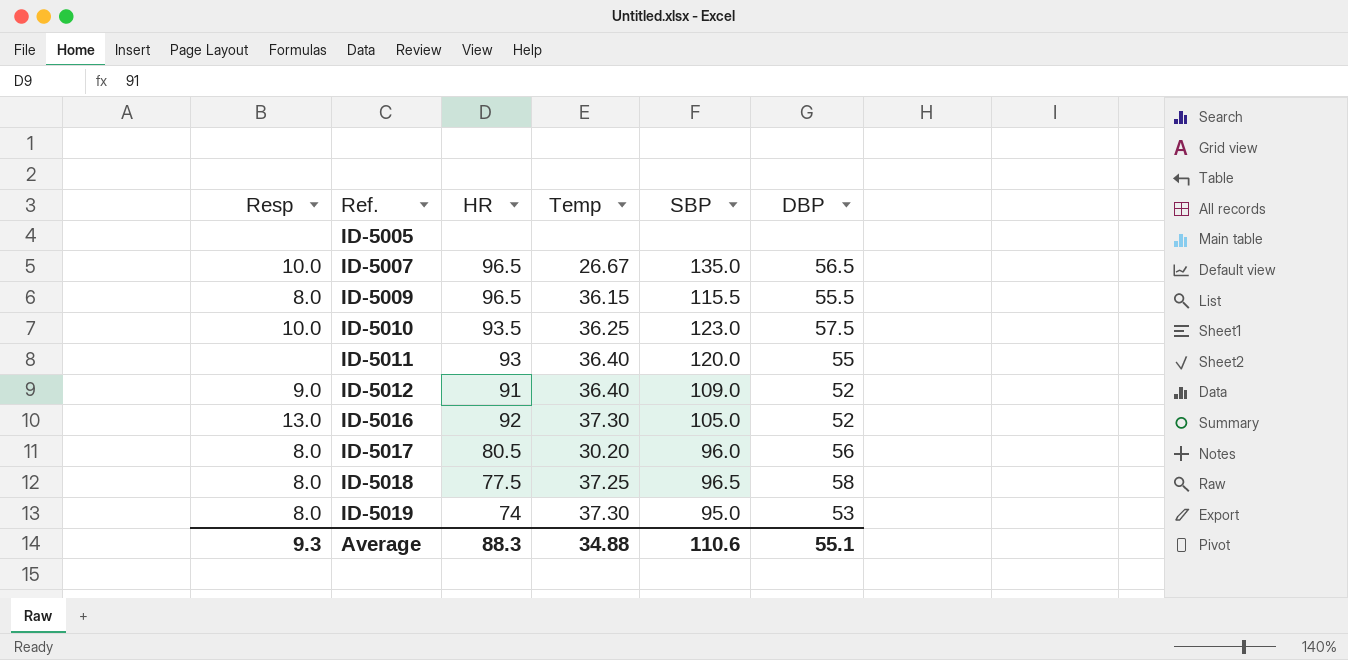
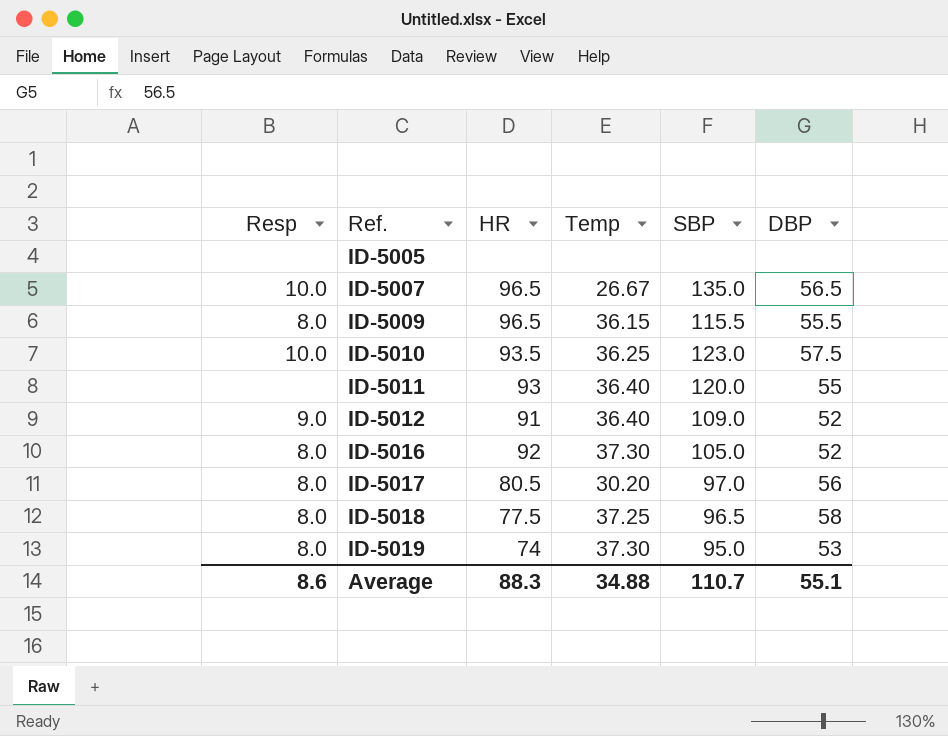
ID-5016 | Resp: 13.0 -> 8.0
ID-5017 | SBP: 96.0 -> 97.0
Average | Resp: 9.3 -> 8.6
Average | SBP: 110.6 -> 110.7

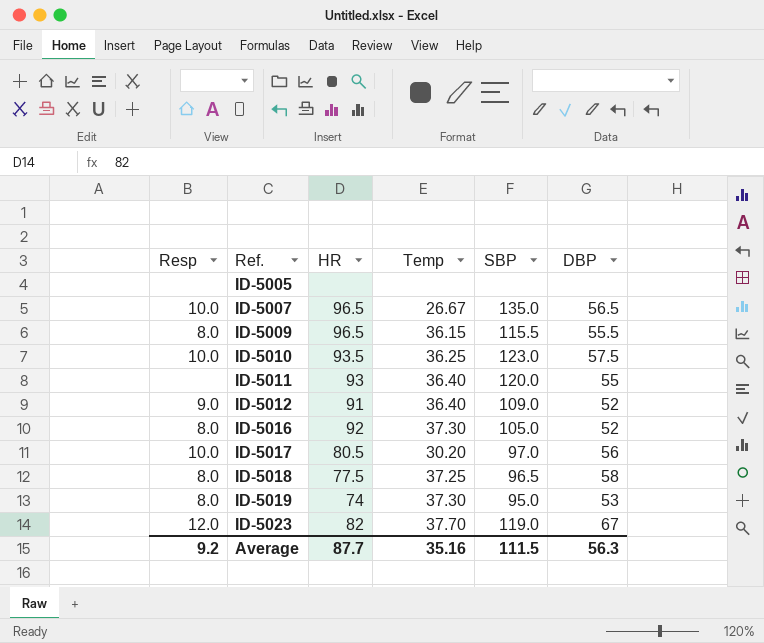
ID-5017 | Resp: 8.0 -> 10.0
row ID-5023: none -> 12.0 | 82 | 37.70 | 119.0 | 67
Average | Resp: 8.6 -> 9.2
Average | HR: 88.3 -> 87.7
Average | Temp: 34.88 -> 35.16
Average | SBP: 110.7 -> 111.5
Average | DBP: 55.1 -> 56.3

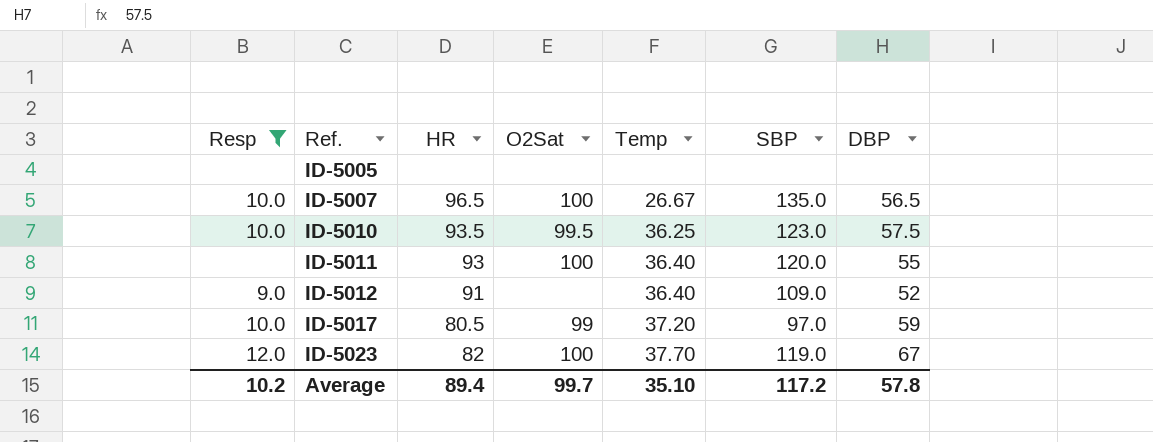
filter: none -> Resp != 8.0
column O2Sat | position: none -> 4
ID-5017 | Temp: 30.20 -> 37.20
ID-5017 | DBP: 56 -> 59
Average | Resp: 9.2 -> 10.2
Average | HR: 87.7 -> 89.4
Average | Temp: 35.16 -> 35.10
Average | SBP: 111.5 -> 117.2
Average | DBP: 56.3 -> 57.8

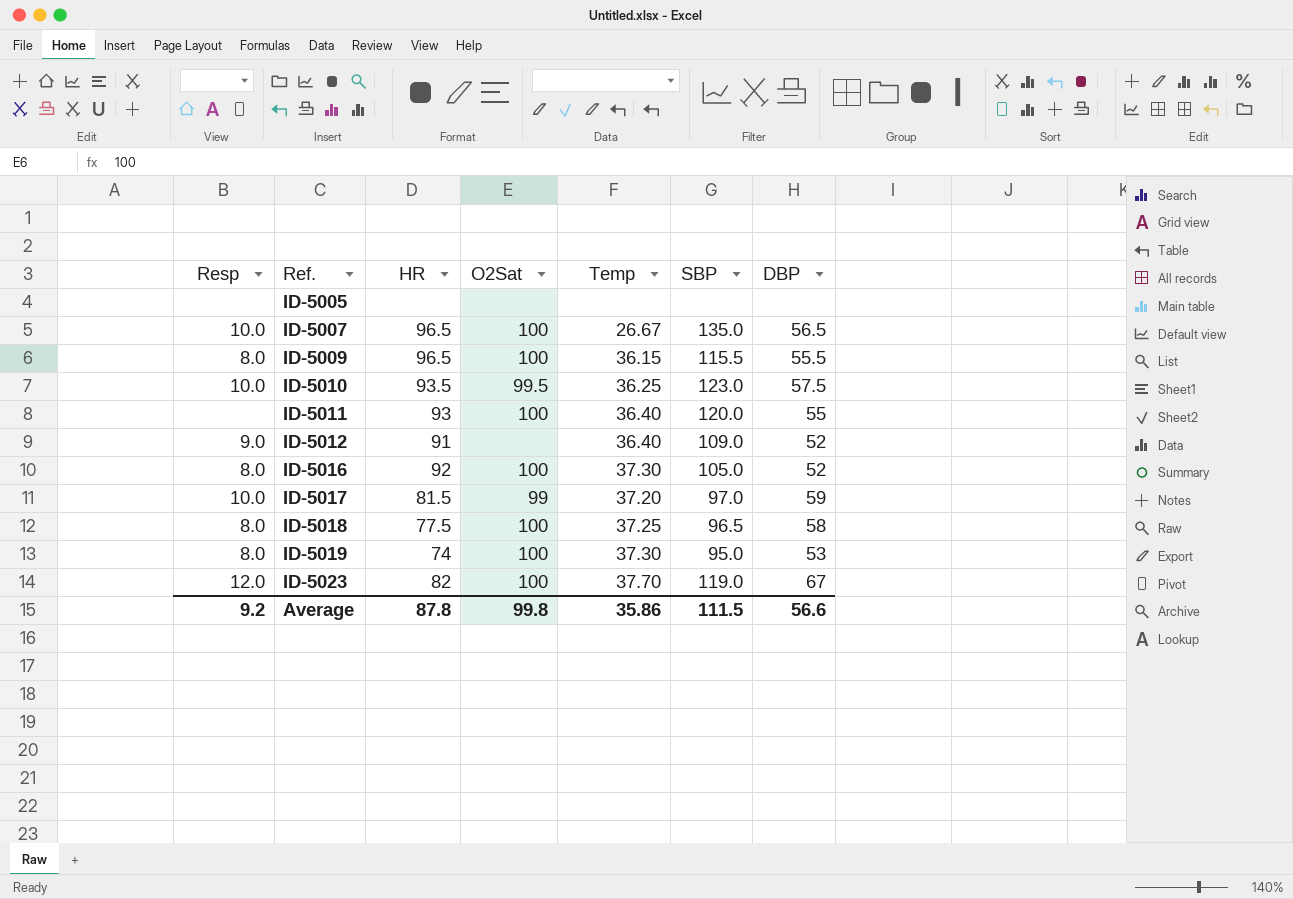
filter: Resp != 8.0 -> none
ID-5017 | HR: 80.5 -> 81.5
Average | Resp: 10.2 -> 9.2
Average | HR: 89.4 -> 87.8
Average | O2Sat: 99.7 -> 99.8
Average | Temp: 35.10 -> 35.86
Average | SBP: 117.2 -> 111.5
Average | DBP: 57.8 -> 56.6

